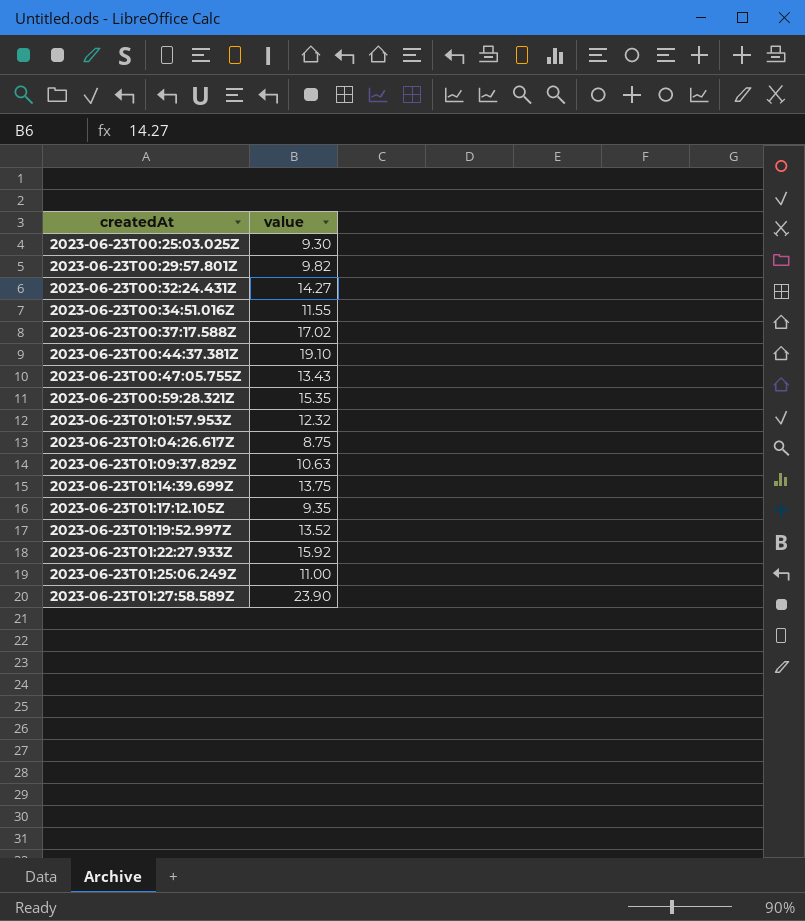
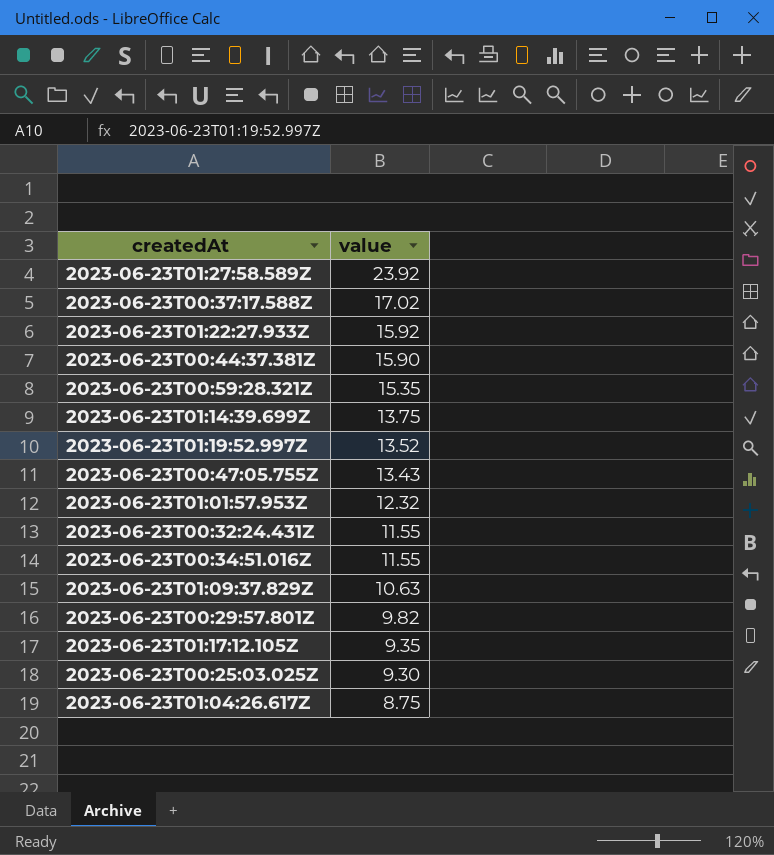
row order: createdAt ascending -> value descending
row 2023-06-23T01:25:06.249Z: 11.00 -> none
2023-06-23T01:27:58.589Z | value: 23.90 -> 23.92
2023-06-23T00:44:37.381Z | value: 19.10 -> 15.90
2023-06-23T00:32:24.431Z | value: 14.27 -> 11.55

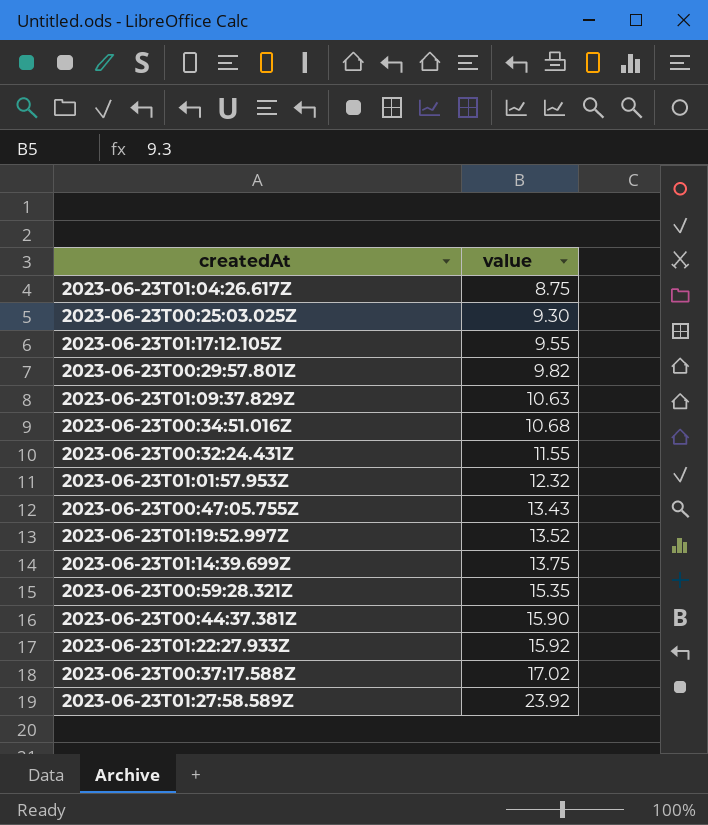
row order: value descending -> value ascending
2023-06-23T01:17:12.105Z | value: 9.35 -> 9.55
2023-06-23T00:34:51.016Z | value: 11.55 -> 10.68

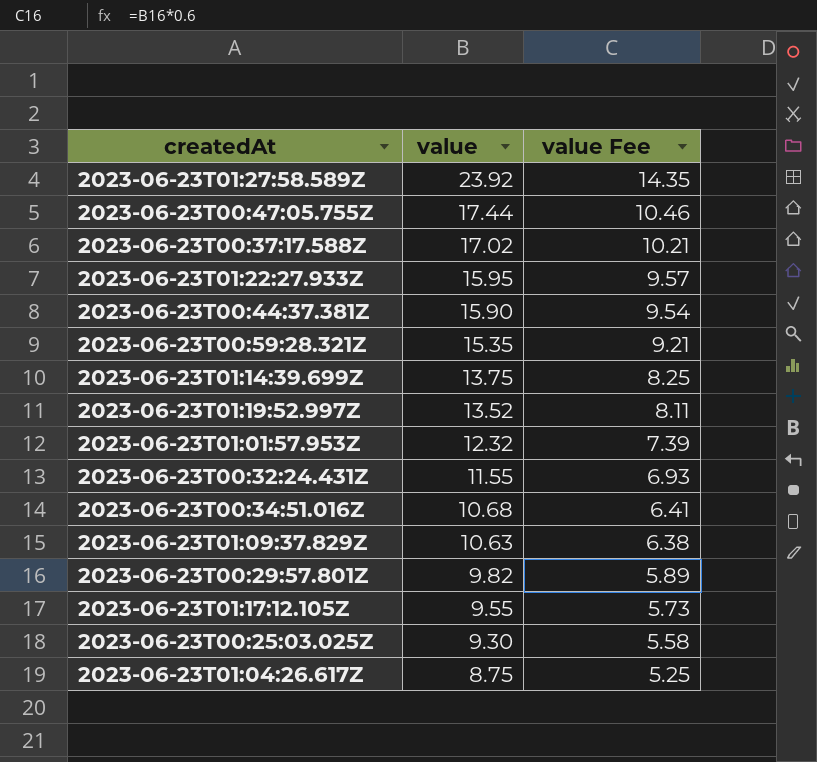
row order: value ascending -> value descending
column value Fee | formula: none -> [value] * 0.6
2023-06-23T00:47:05.755Z | value: 13.43 -> 17.44
2023-06-23T01:22:27.933Z | value: 15.92 -> 15.95

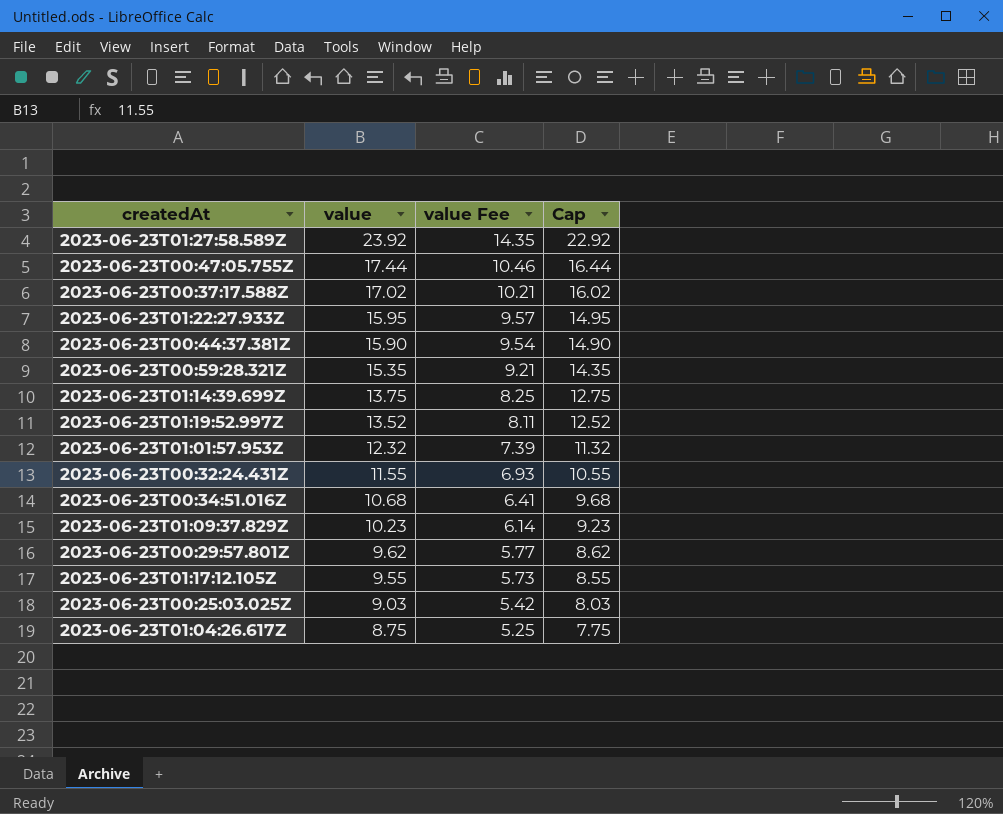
column Cap | formula: none -> [value] - 1
2023-06-23T01:09:37.829Z | value: 10.63 -> 10.23
2023-06-23T01:09:37.829Z | value Fee: 6.38 -> 6.14
2023-06-23T00:29:57.801Z | value: 9.82 -> 9.62
2023-06-23T00:29:57.801Z | value Fee: 5.89 -> 5.77
2023-06-23T00:25:03.025Z | value: 9.30 -> 9.03
2023-06-23T00:25:03.025Z | value Fee: 5.58 -> 5.42

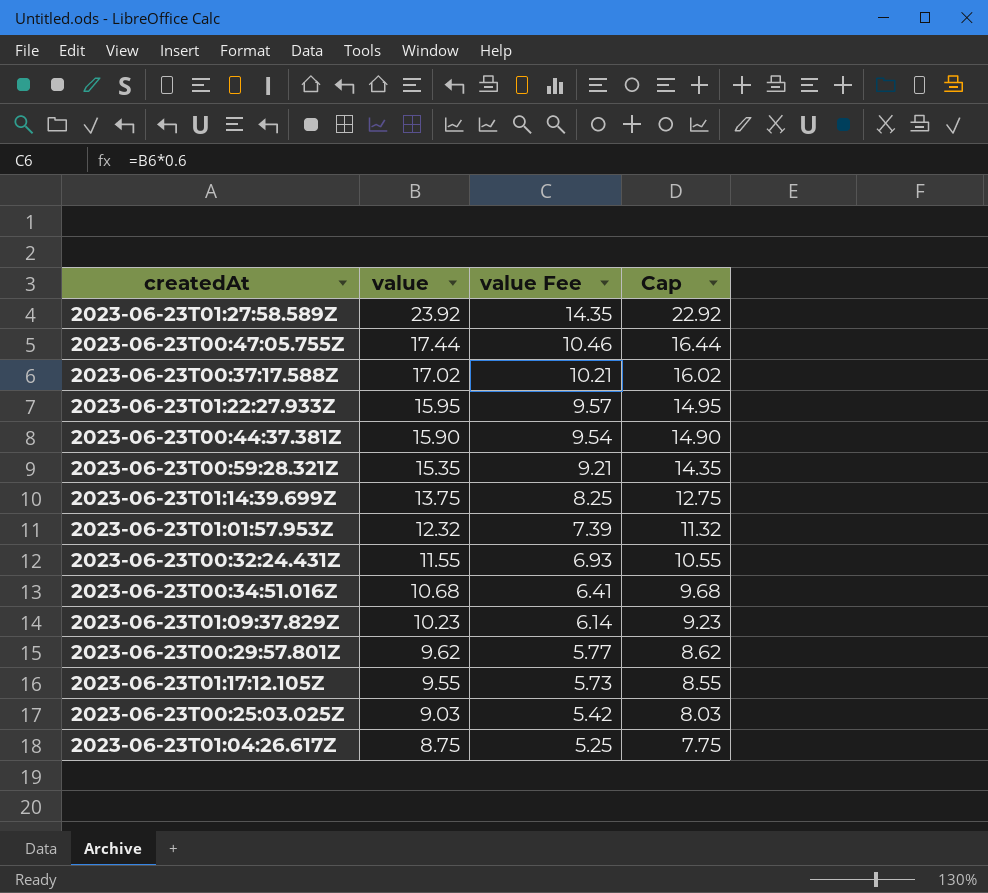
row 2023-06-23T01:19:52.997Z: 13.52 | 8.11 | 12.52 -> none

